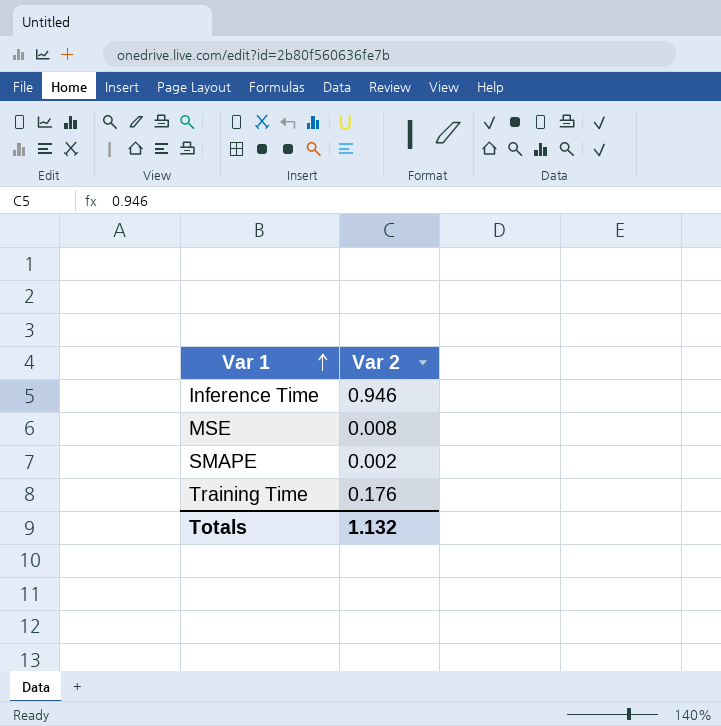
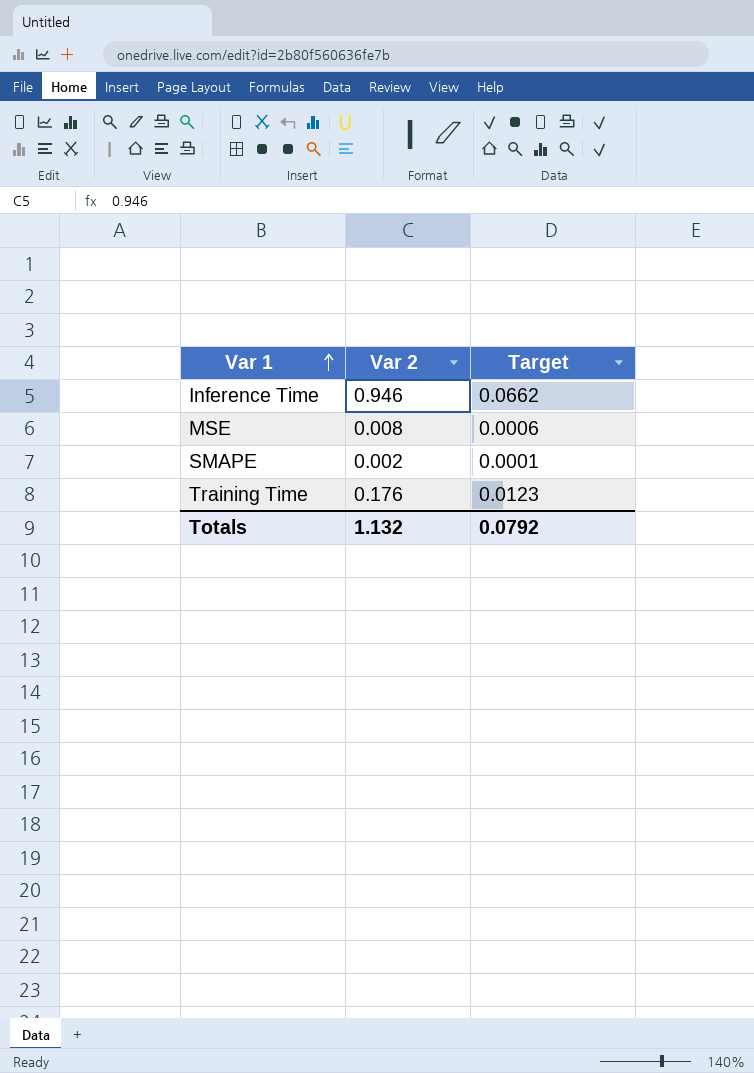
column Target | formula: none -> [Var 2] * 0.07

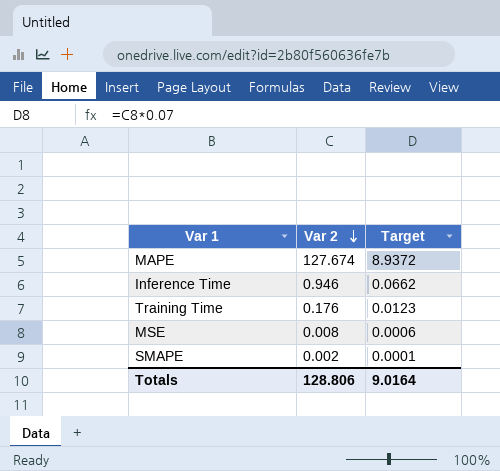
row order: Var 1 ascending -> Var 2 descending
row MAPE: none -> 127.674 | 8.9372
Totals | Var 2: 1.132 -> 128.806
Totals | Target: 0.0792 -> 9.0164

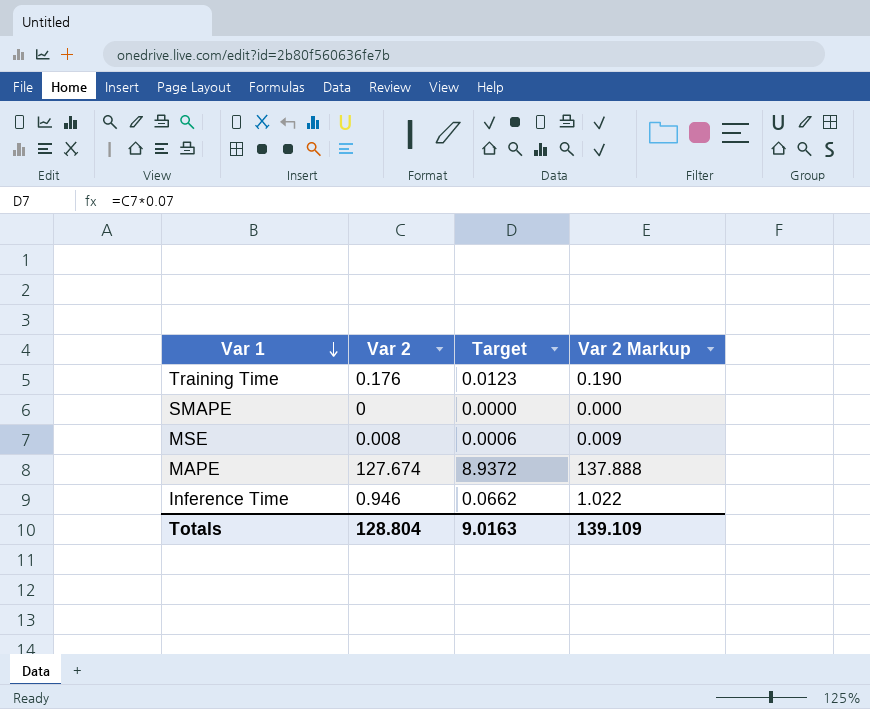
row order: Var 2 descending -> Var 1 descending
column Var 2 Markup | formula: none -> [Var 2] * 1.08
SMAPE | Var 2: 0.002 -> 0
SMAPE | Target: 0.0001 -> 0.0000
Totals | Var 2: 128.806 -> 128.804
Totals | Target: 9.0164 -> 9.0163

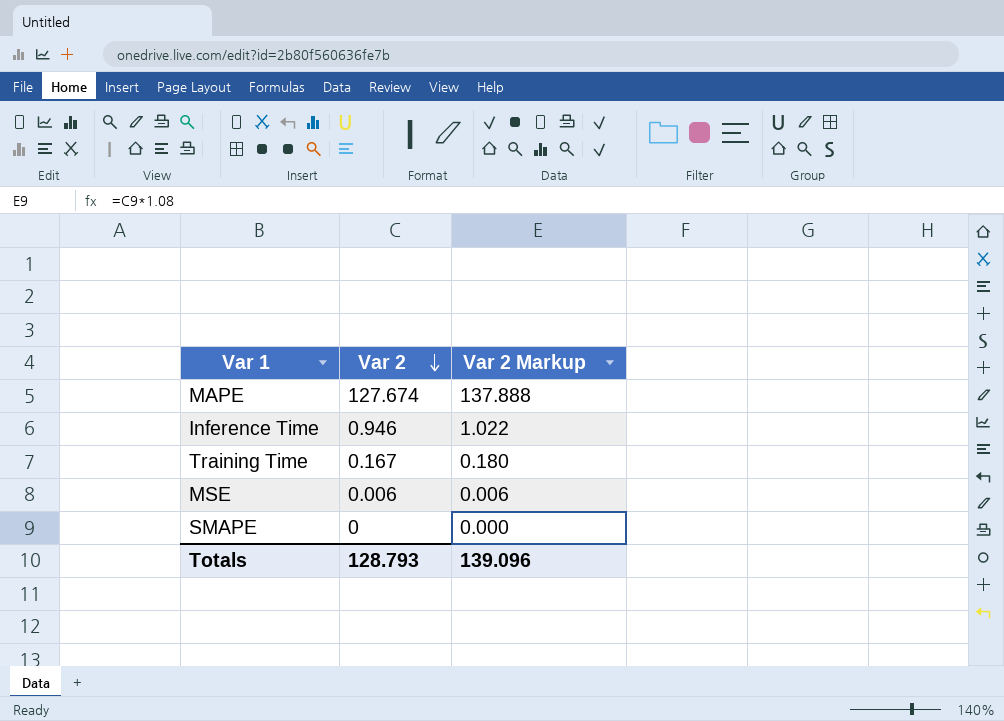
row order: Var 1 descending -> Var 2 descending
column Target | formula: [Var 2] * 0.07 -> none
Training Time | Var 2: 0.176 -> 0.167
Training Time | Var 2 Markup: 0.190 -> 0.180
MSE | Var 2: 0.008 -> 0.006
MSE | Var 2 Markup: 0.009 -> 0.006
Totals | Var 2: 128.804 -> 128.793
Totals | Var 2 Markup: 139.109 -> 139.096

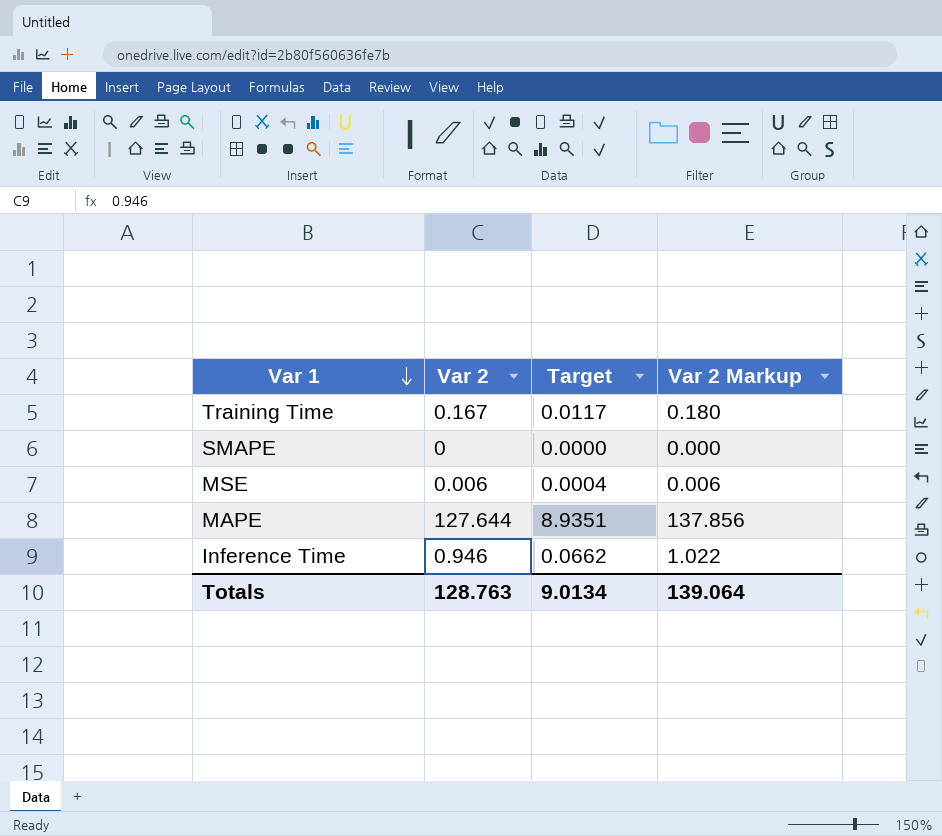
row order: Var 2 descending -> Var 1 descending
column Target | formula: none -> [Var 2] * 0.07
MAPE | Var 2: 127.674 -> 127.644
MAPE | Var 2 Markup: 137.888 -> 137.856
Totals | Var 2: 128.793 -> 128.763
Totals | Var 2 Markup: 139.096 -> 139.064

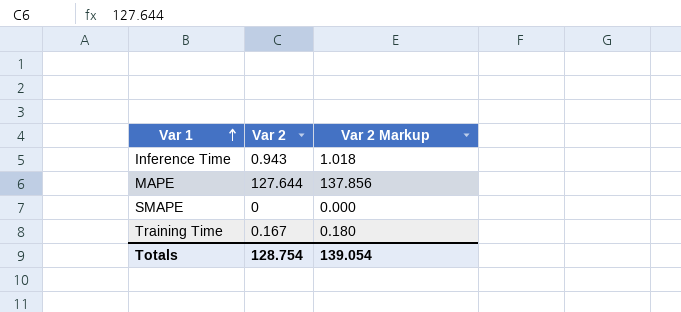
row order: Var 1 descending -> Var 1 ascending
column Target | formula: [Var 2] * 0.07 -> none
row MSE: 0.006 | 0.0004 | 0.006 -> none
Inference Time | Var 2: 0.946 -> 0.943
Inference Time | Var 2 Markup: 1.022 -> 1.018
Totals | Var 2: 128.763 -> 128.754
Totals | Var 2 Markup: 139.064 -> 139.054

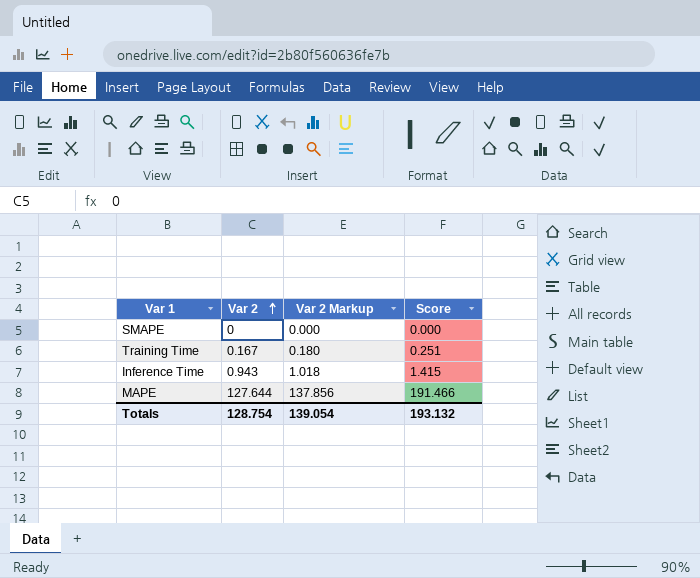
row order: Var 1 ascending -> Var 2 ascending
column Score | formula: none -> [Var 2] * 1.5

